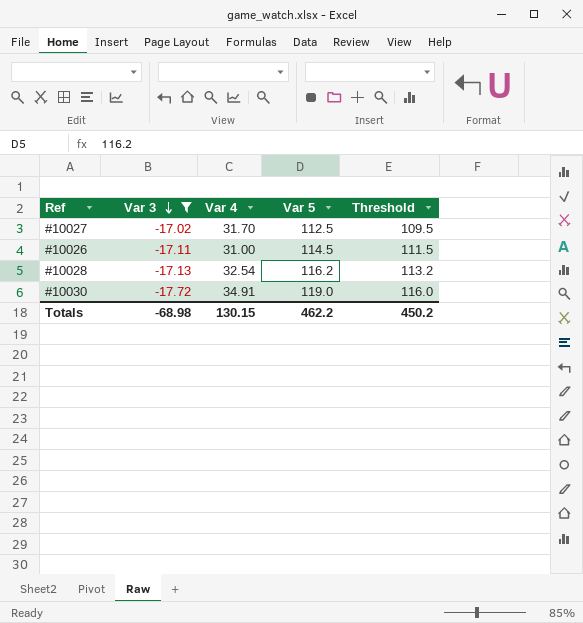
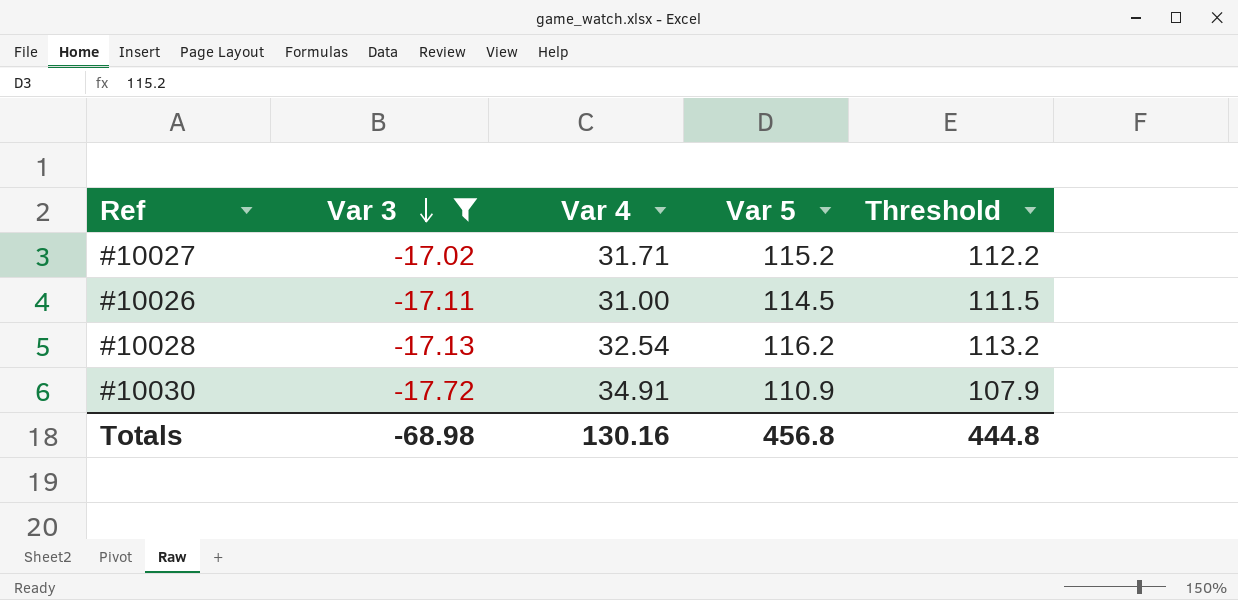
#10027 | Var 4: 31.70 -> 31.71
#10027 | Var 5: 112.5 -> 115.2
#10027 | Threshold: 109.5 -> 112.2
#10030 | Var 5: 119.0 -> 110.9
#10030 | Threshold: 116.0 -> 107.9
Totals | Var 4: 130.15 -> 130.16
Totals | Var 5: 462.2 -> 456.8
Totals | Threshold: 450.2 -> 444.8

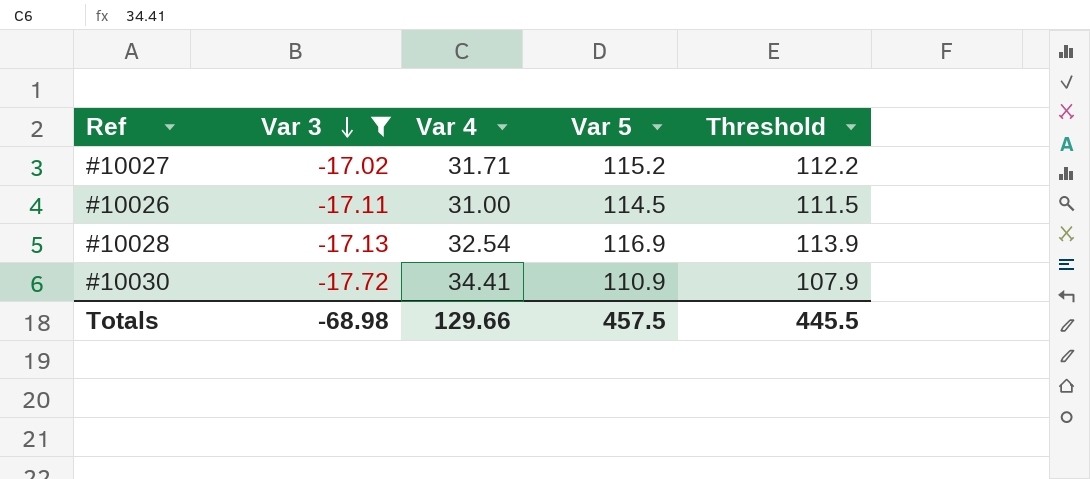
#10028 | Var 5: 116.2 -> 116.9
#10028 | Threshold: 113.2 -> 113.9
#10030 | Var 4: 34.91 -> 34.41
Totals | Var 4: 130.16 -> 129.66
Totals | Var 5: 456.8 -> 457.5
Totals | Threshold: 444.8 -> 445.5

